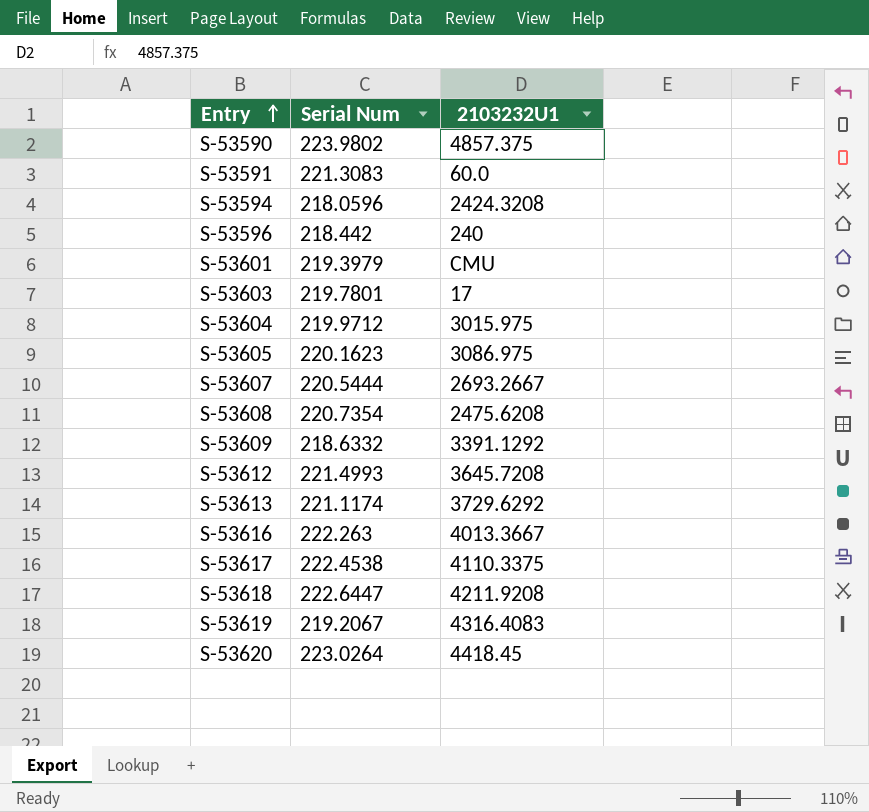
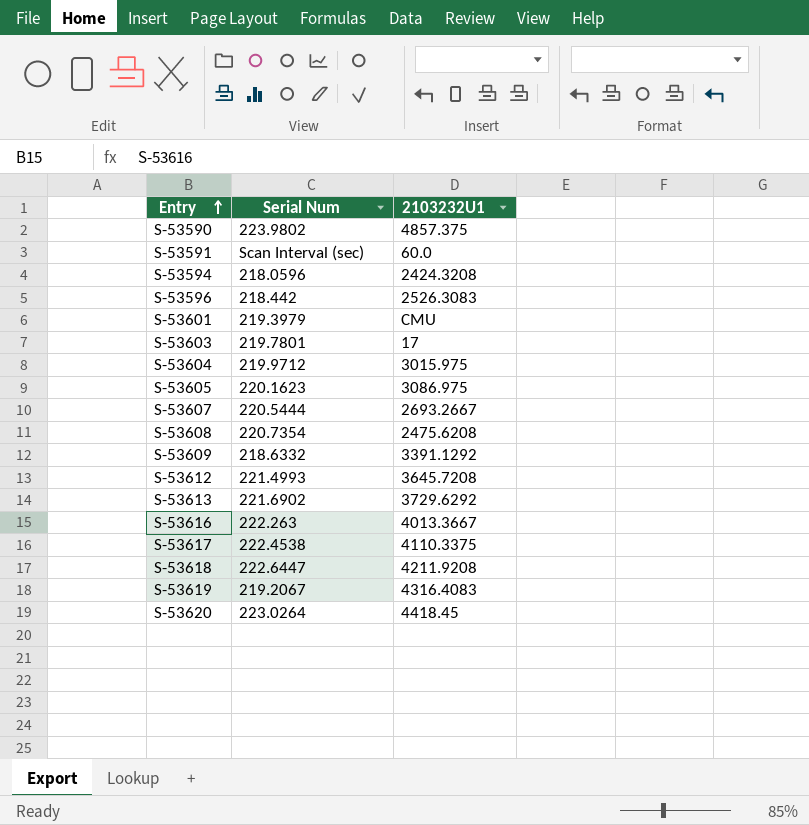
S-53591 | Serial Num: 221.3083 -> Scan Interval (sec)
S-53596 | 2103232U1: 240 -> 2526.3083
S-53613 | Serial Num: 221.1174 -> 221.6902

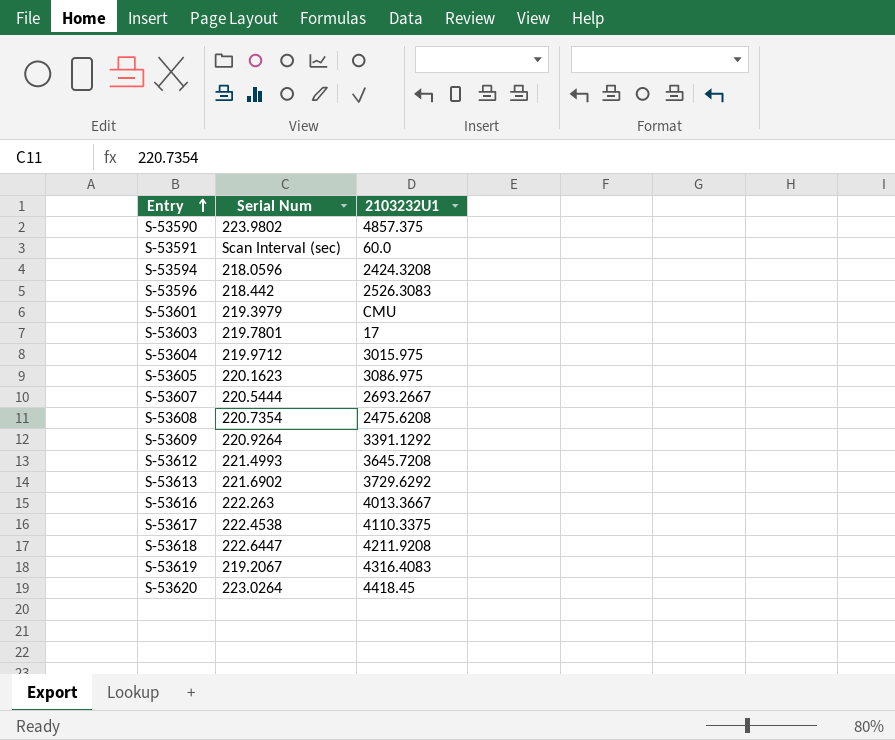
S-53609 | Serial Num: 218.6332 -> 220.9264

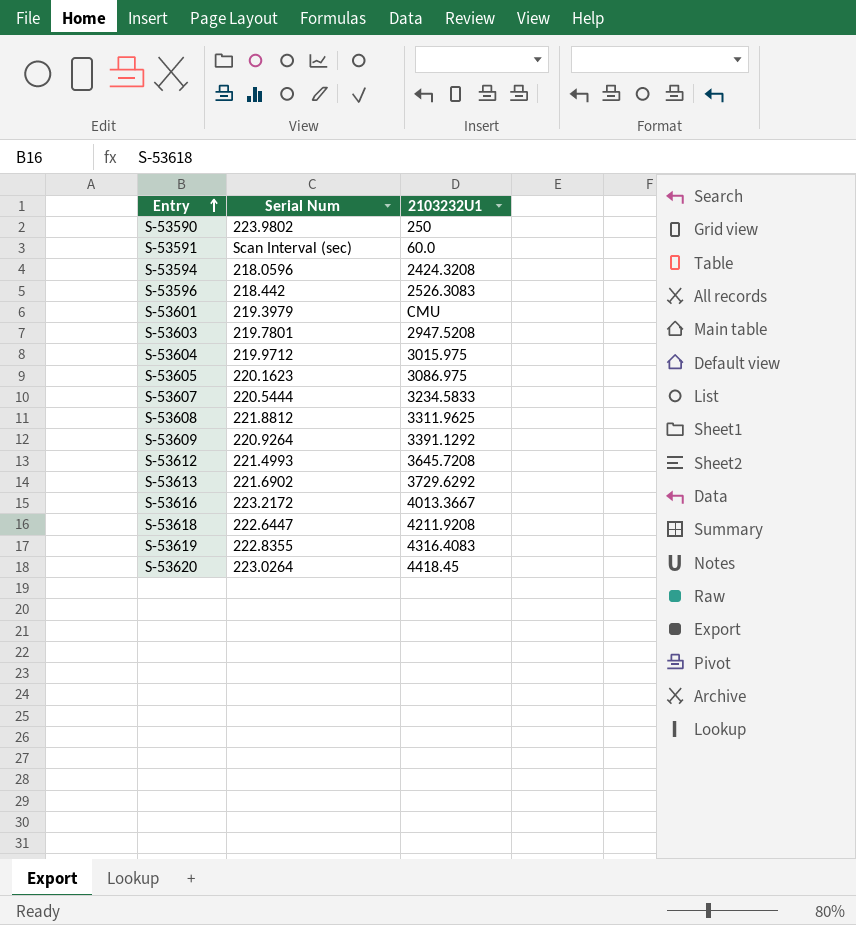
row S-53617: 222.4538 | 4110.3375 -> none
S-53590 | 2103232U1: 4857.375 -> 250
S-53603 | 2103232U1: 17 -> 2947.5208
S-53607 | 2103232U1: 2693.2667 -> 3234.5833
S-53608 | Serial Num: 220.7354 -> 221.8812
S-53608 | 2103232U1: 2475.6208 -> 3311.9625
S-53616 | Serial Num: 222.263 -> 223.2172
S-53619 | Serial Num: 219.2067 -> 222.8355

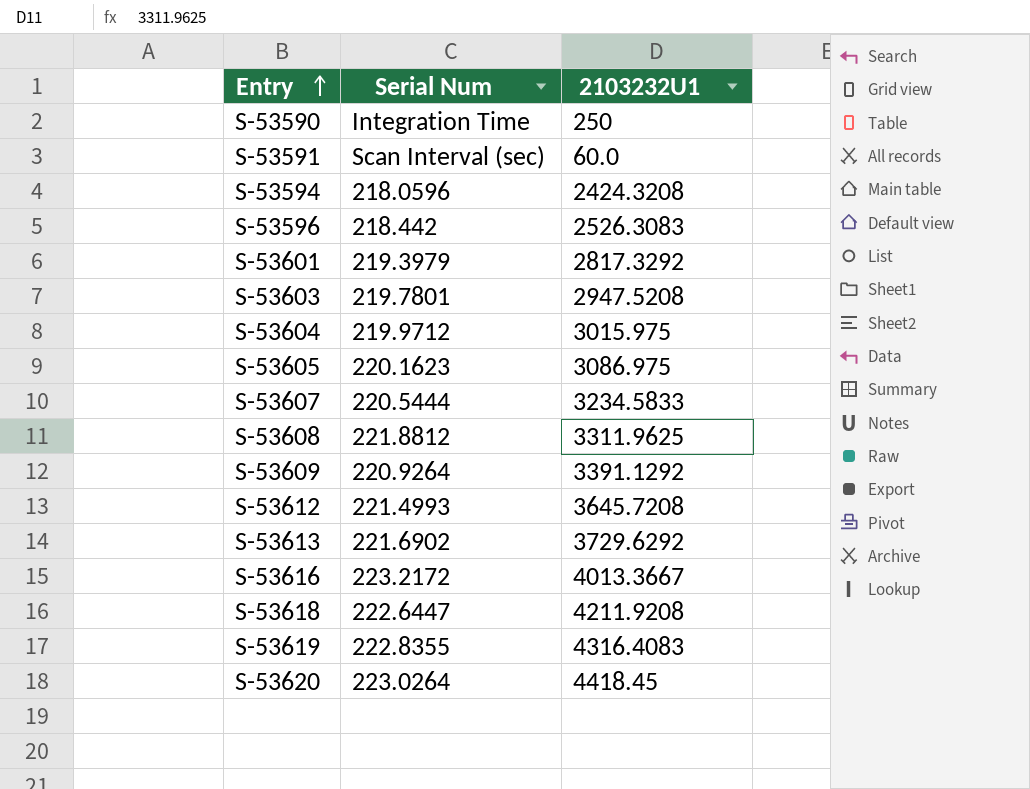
S-53590 | Serial Num: 223.9802 -> Integration Time
S-53601 | 2103232U1: CMU -> 2817.3292

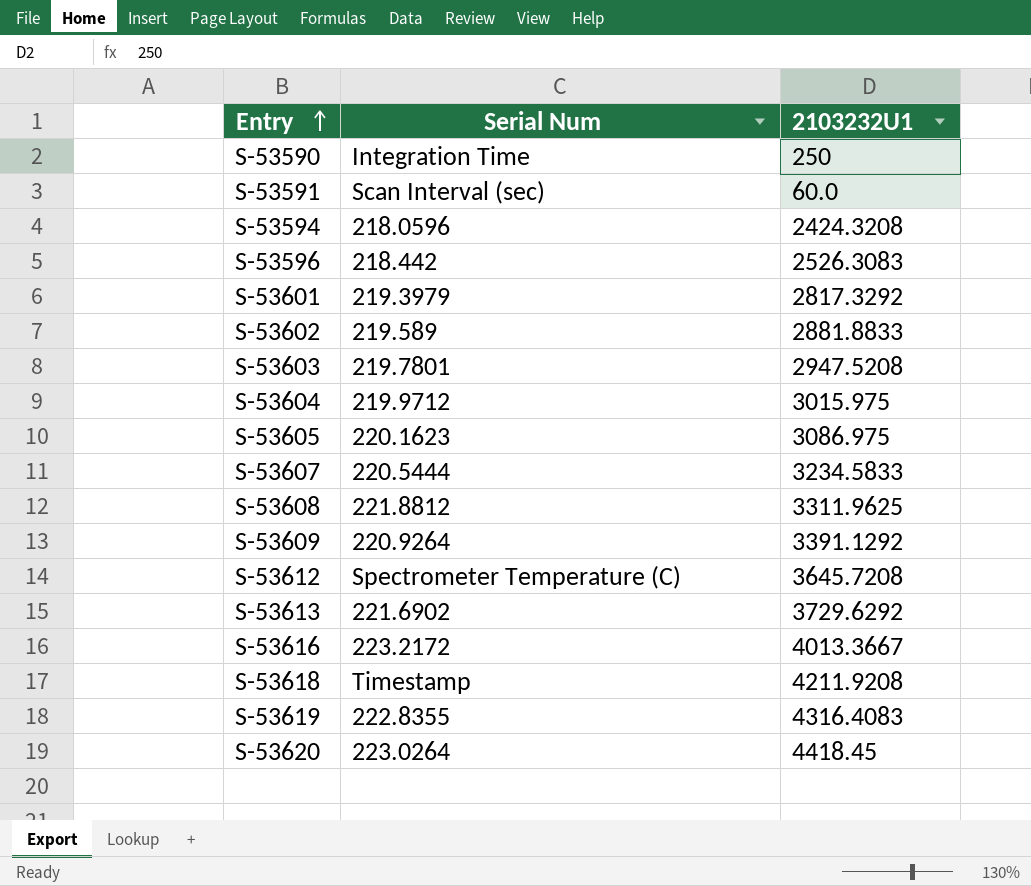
row S-53602: none -> 219.589 | 2881.8833
S-53612 | Serial Num: 221.4993 -> Spectrometer Temperature (C)
S-53618 | Serial Num: 222.6447 -> Timestamp

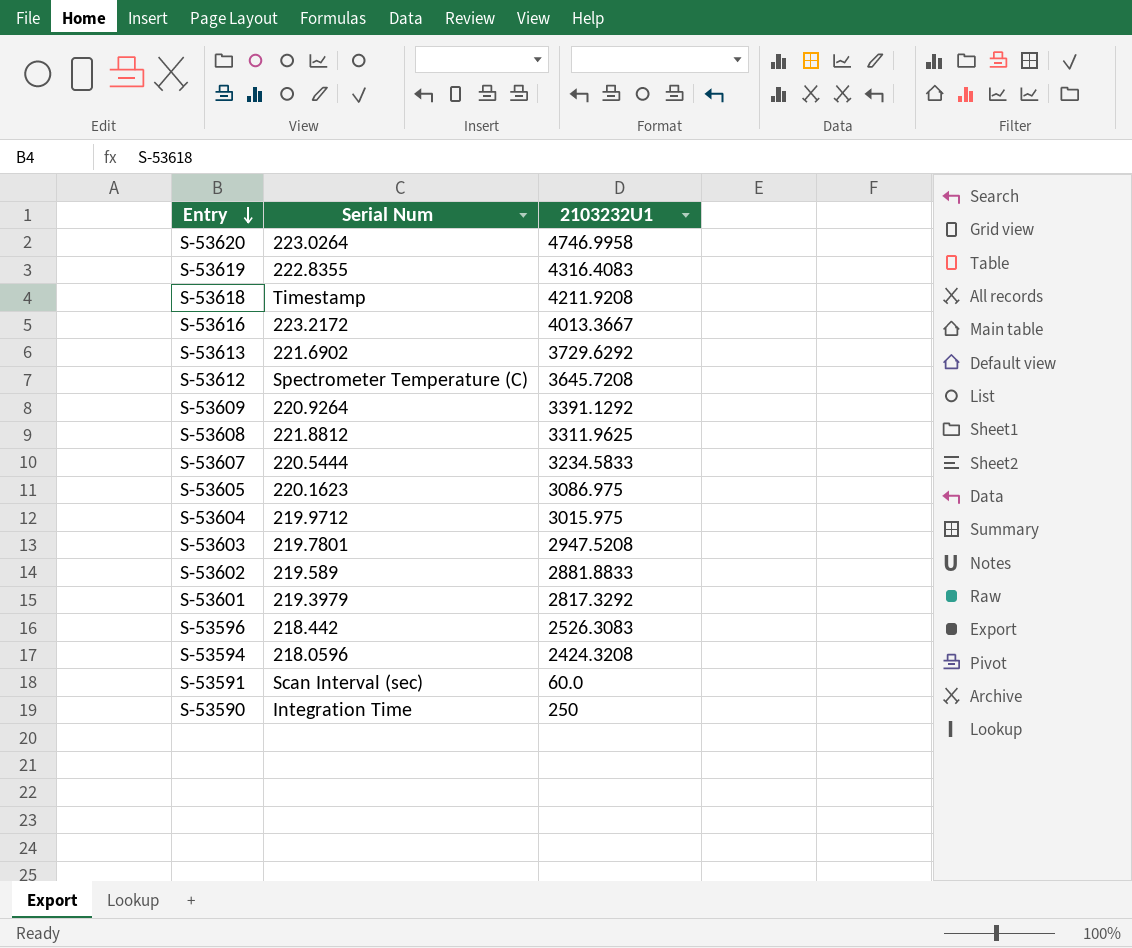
row order: Entry ascending -> Entry descending
S-53620 | 2103232U1: 4418.45 -> 4746.9958

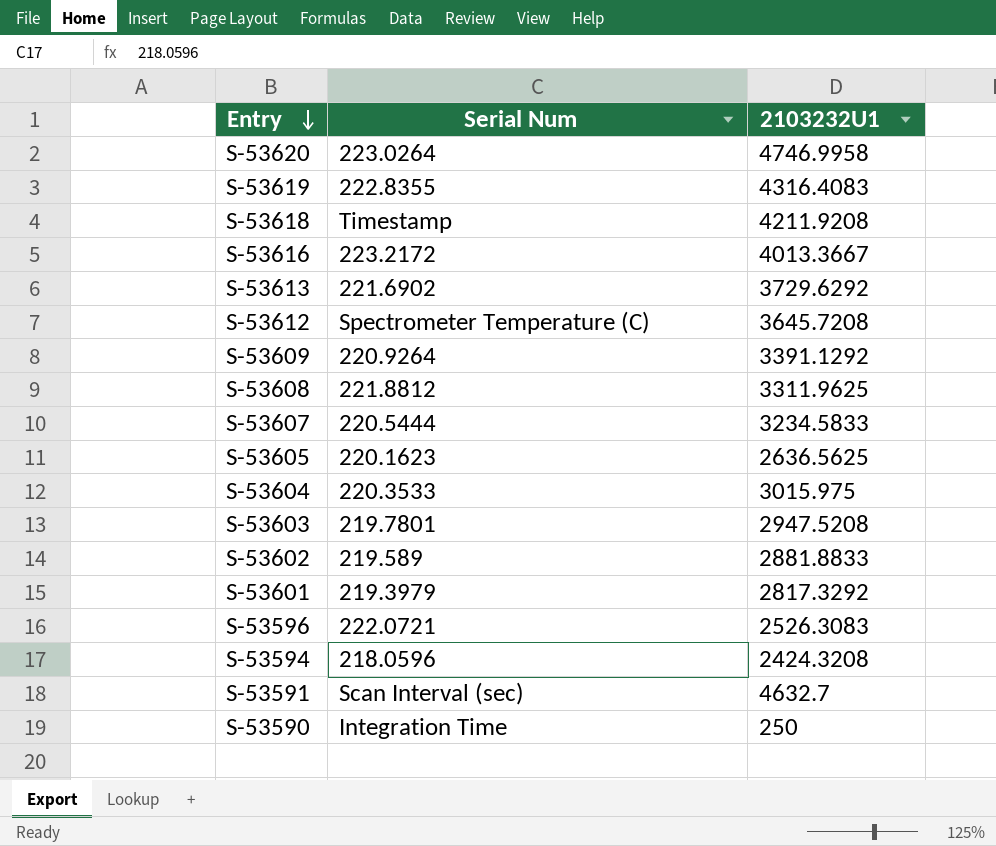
S-53605 | 2103232U1: 3086.975 -> 2636.5625
S-53604 | Serial Num: 219.9712 -> 220.3533
S-53596 | Serial Num: 218.442 -> 222.0721
S-53591 | 2103232U1: 60.0 -> 4632.7

